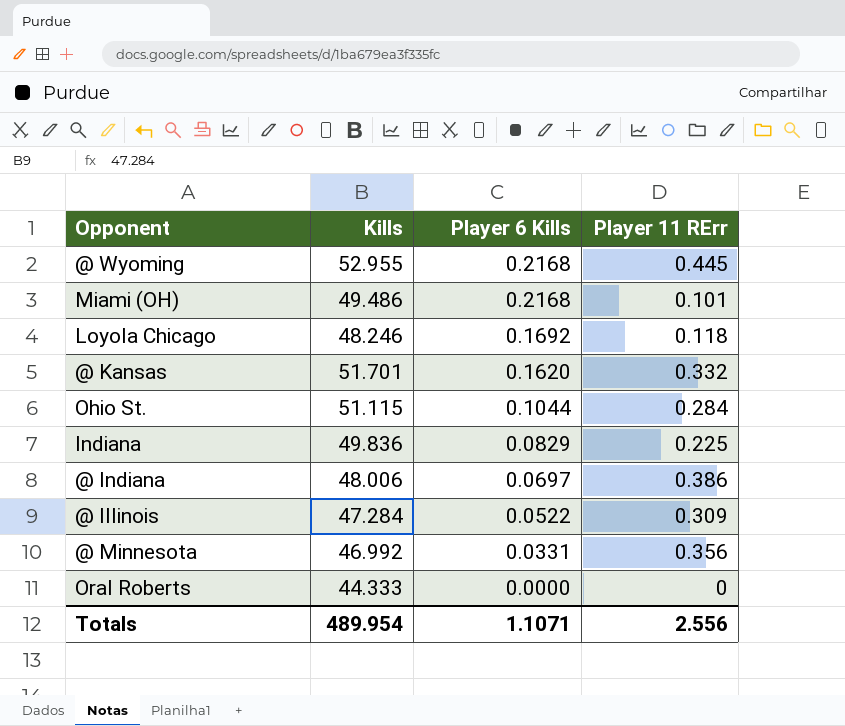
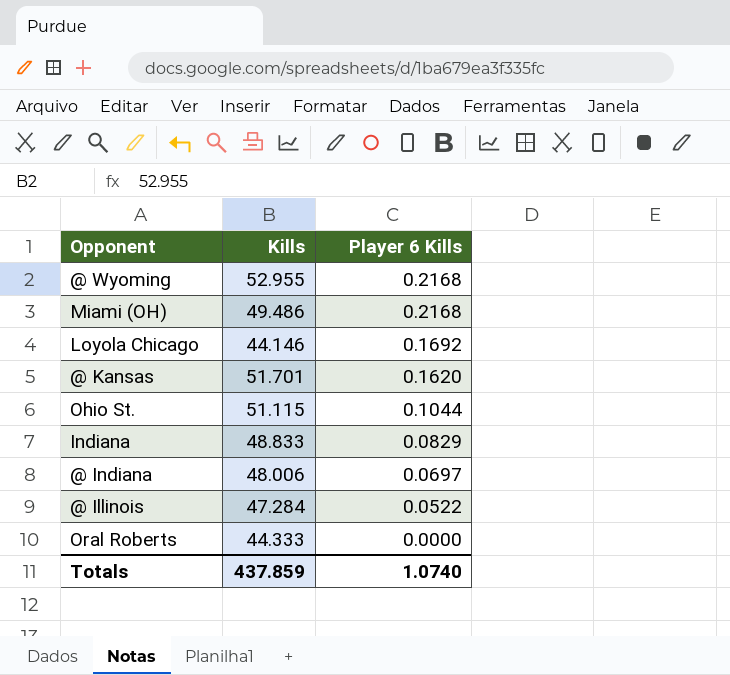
column Player 11 RErr | position: 4 -> none
row @ Minnesota: 46.992 | 0.0331 | 0.356 -> none
Loyola Chicago | Kills: 48.246 -> 44.146
Indiana | Kills: 49.836 -> 48.833
Totals | Kills: 489.954 -> 437.859
Totals | Player 6 Kills: 1.1071 -> 1.0740

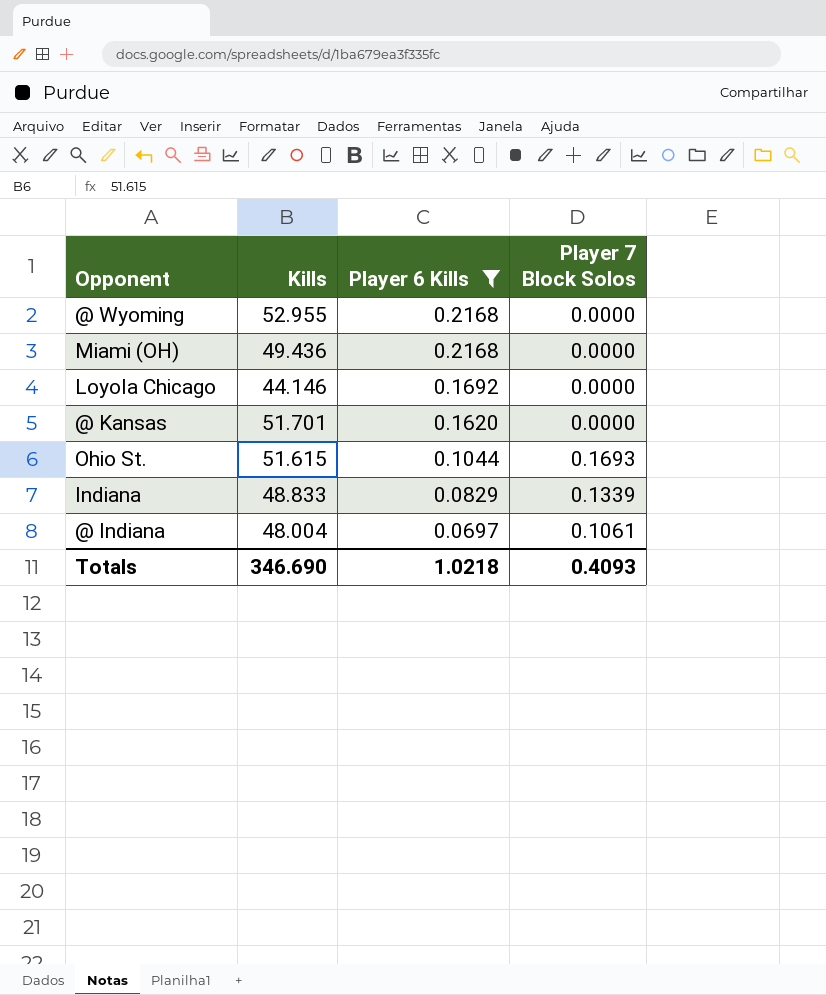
filter: none -> Player 6 Kills >= 0.0697
column Player 7 Block Solos | position: none -> 4
Miami (OH) | Kills: 49.486 -> 49.436
Ohio St. | Kills: 51.115 -> 51.615
@ Indiana | Kills: 48.006 -> 48.004
Totals | Kills: 437.859 -> 346.690
Totals | Player 6 Kills: 1.0740 -> 1.0218

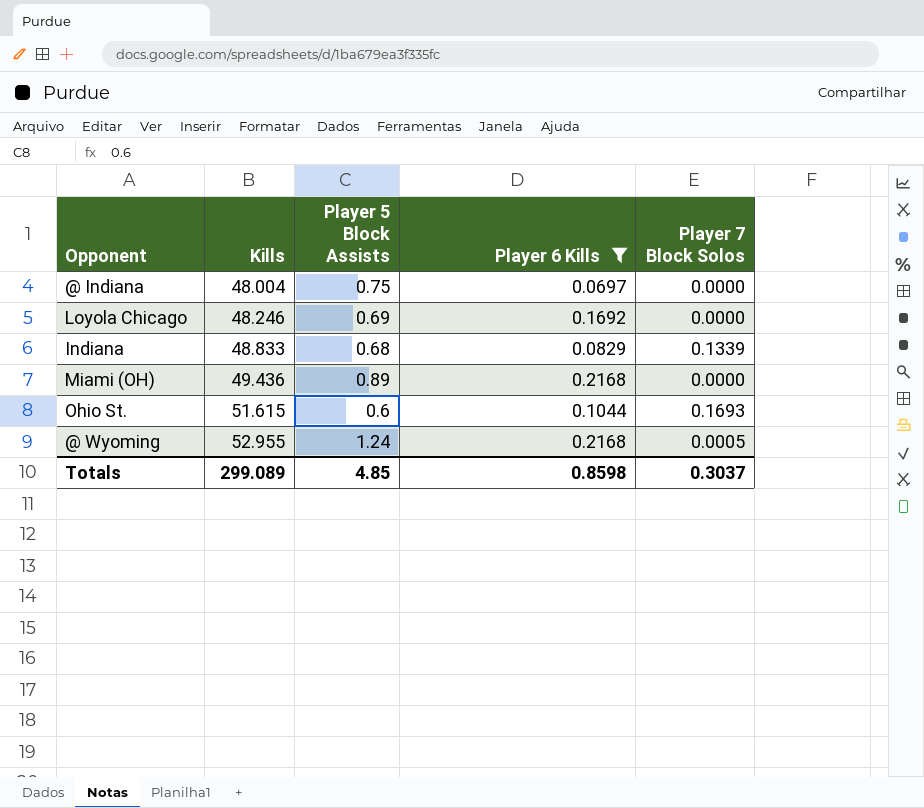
row order: Player 6 Kills descending -> Kills ascending
column Player 5 Block Assists | position: none -> 3
row @ Kansas: 51.701 | 0.1620 | 0.0000 -> none
@ Indiana | Player 7 Block Solos: 0.1061 -> 0.0000
Loyola Chicago | Kills: 44.146 -> 48.246
@ Wyoming | Player 7 Block Solos: 0.0000 -> 0.0005
Totals | Kills: 346.690 -> 299.089
Totals | Player 6 Kills: 1.0218 -> 0.8598
Totals | Player 7 Block Solos: 0.4093 -> 0.3037

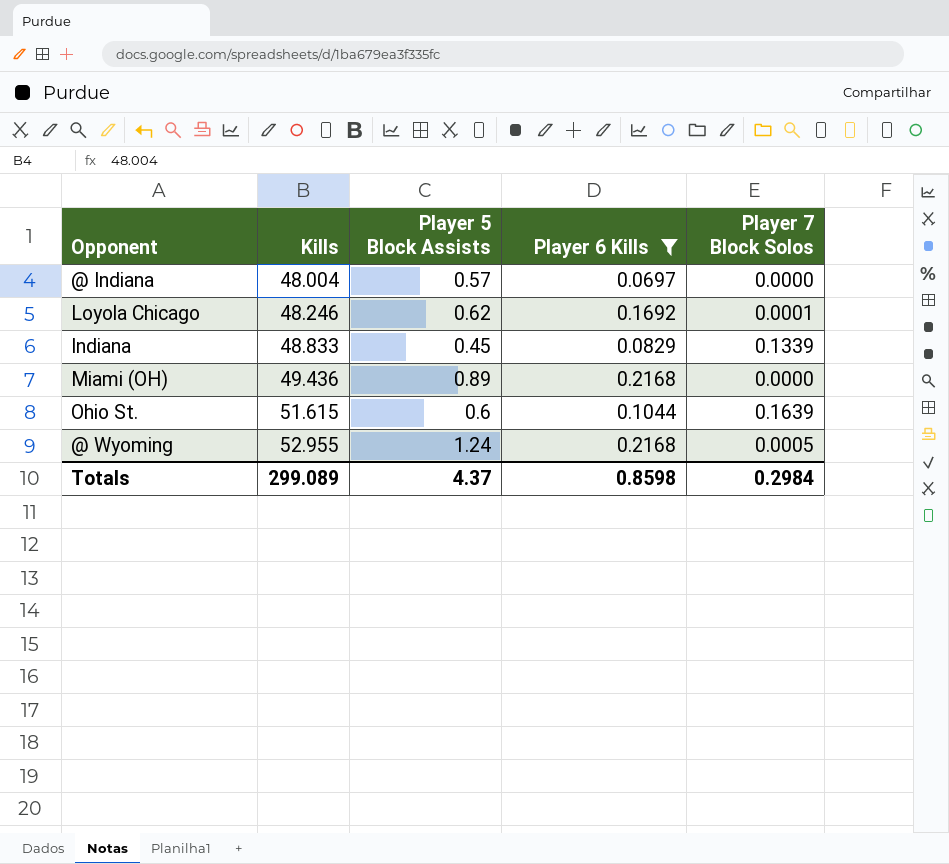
@ Indiana | Player 5 Block Assists: 0.75 -> 0.57
Loyola Chicago | Player 5 Block Assists: 0.69 -> 0.62
Loyola Chicago | Player 7 Block Solos: 0.0000 -> 0.0001
Indiana | Player 5 Block Assists: 0.68 -> 0.45
Ohio St. | Player 7 Block Solos: 0.1693 -> 0.1639
Totals | Player 5 Block Assists: 4.85 -> 4.37
Totals | Player 7 Block Solos: 0.3037 -> 0.2984

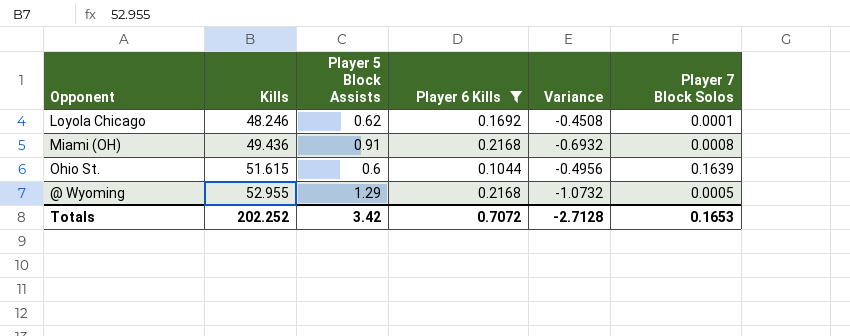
column Variance | formula: none -> [Player 6 Kills] - [Player 5 Block Assists]
row @ Indiana: 48.004 | 0.57 | 0.0697 | 0.0000 -> none
row Indiana: 48.833 | 0.45 | 0.0829 | 0.1339 -> none
Miami (OH) | Player 5 Block Assists: 0.89 -> 0.91
Miami (OH) | Player 7 Block Solos: 0.0000 -> 0.0008
@ Wyoming | Player 5 Block Assists: 1.24 -> 1.29
Totals | Kills: 299.089 -> 202.252
Totals | Player 5 Block Assists: 4.37 -> 3.42
Totals | Player 6 Kills: 0.8598 -> 0.7072
Totals | Player 7 Block Solos: 0.2984 -> 0.1653

